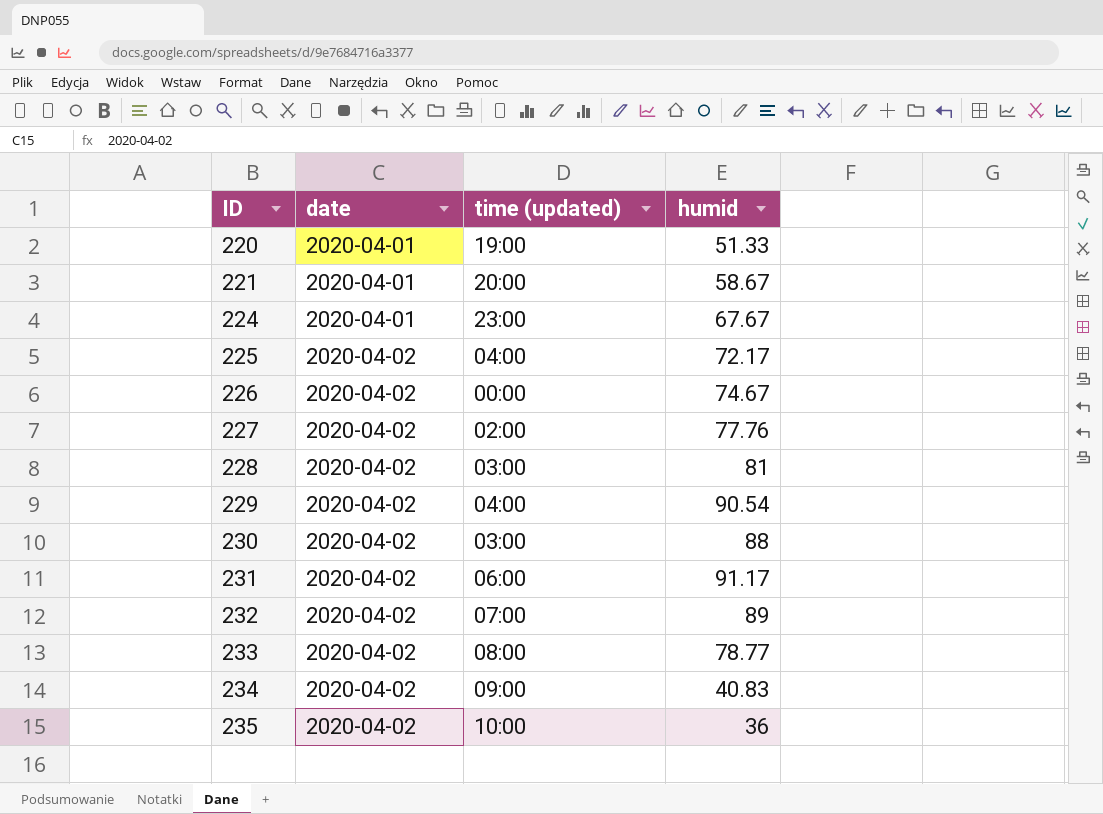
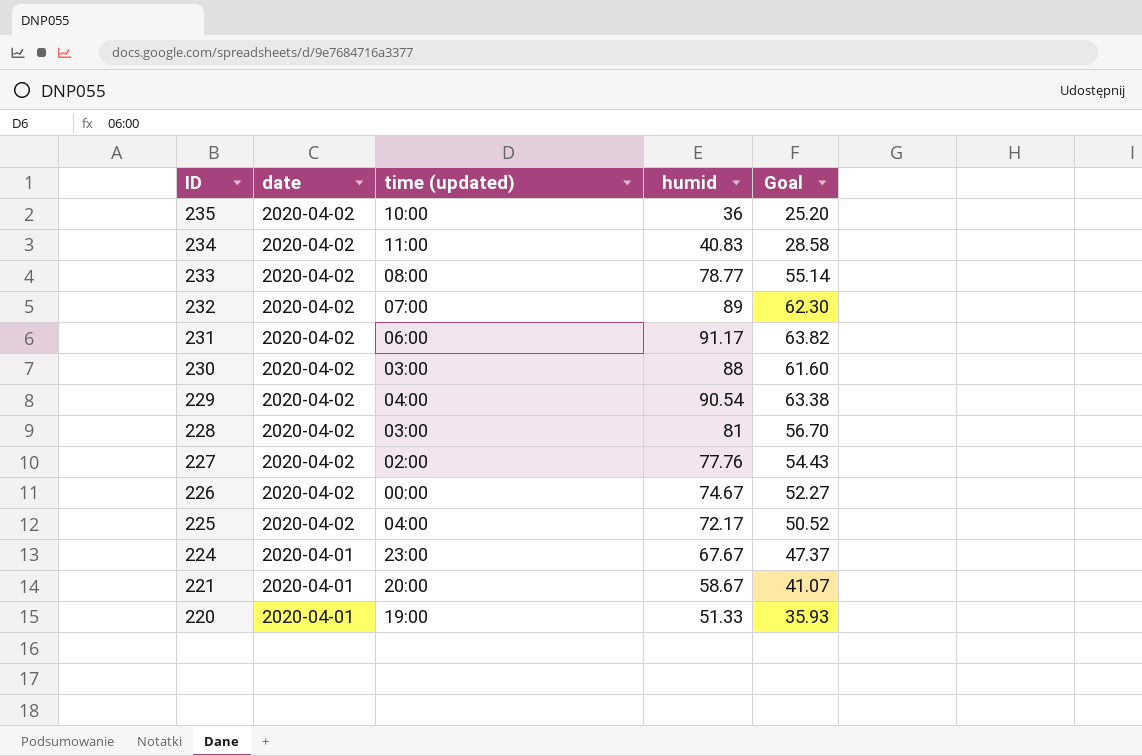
row order: ID ascending -> ID descending
column Goal | formula: none -> [humid] * 0.7
234 | time (updated): 09:00 -> 11:00

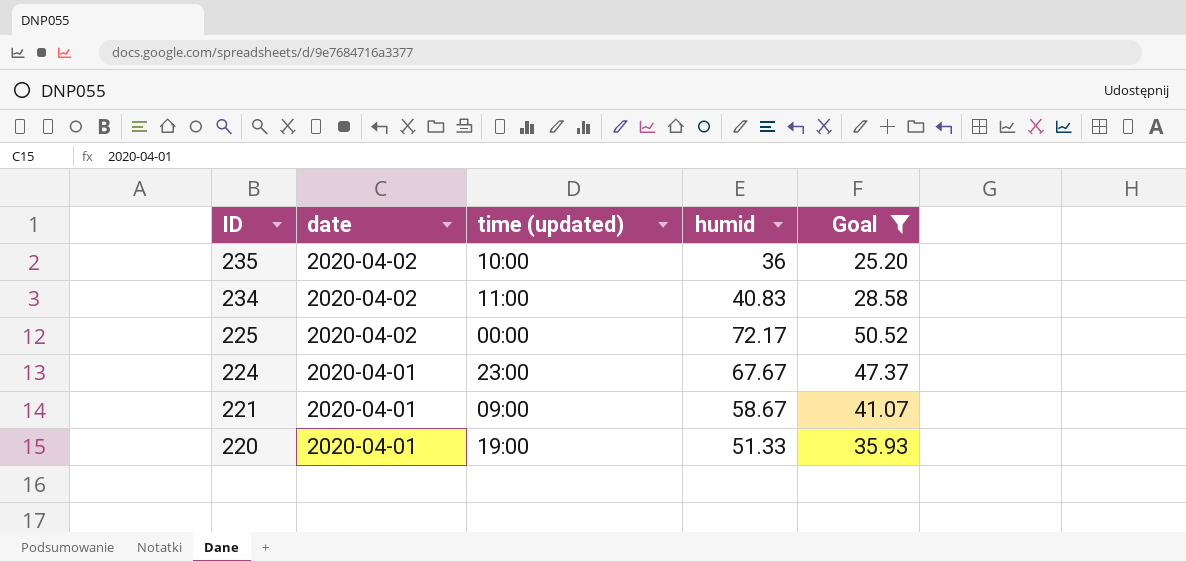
filter: none -> Goal <= 50.52
225 | time (updated): 04:00 -> 00:00
221 | time (updated): 20:00 -> 09:00

